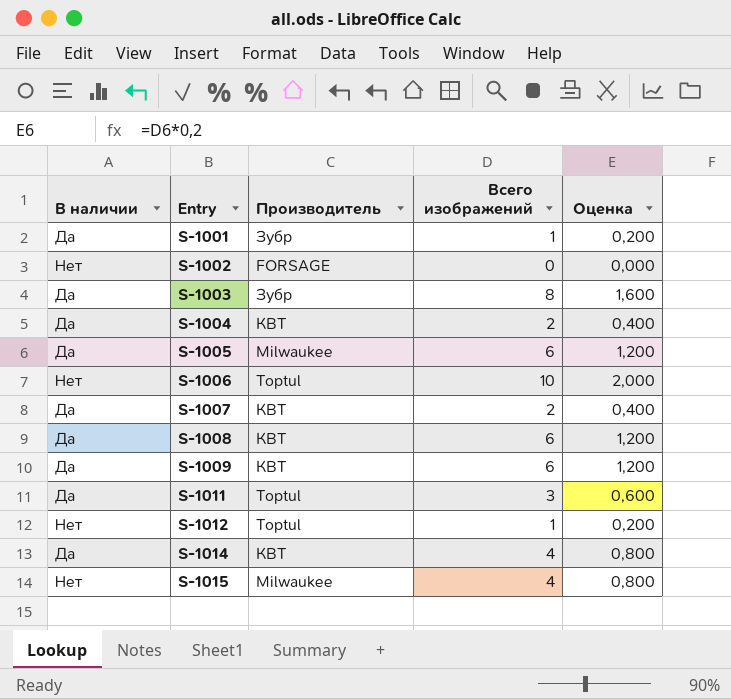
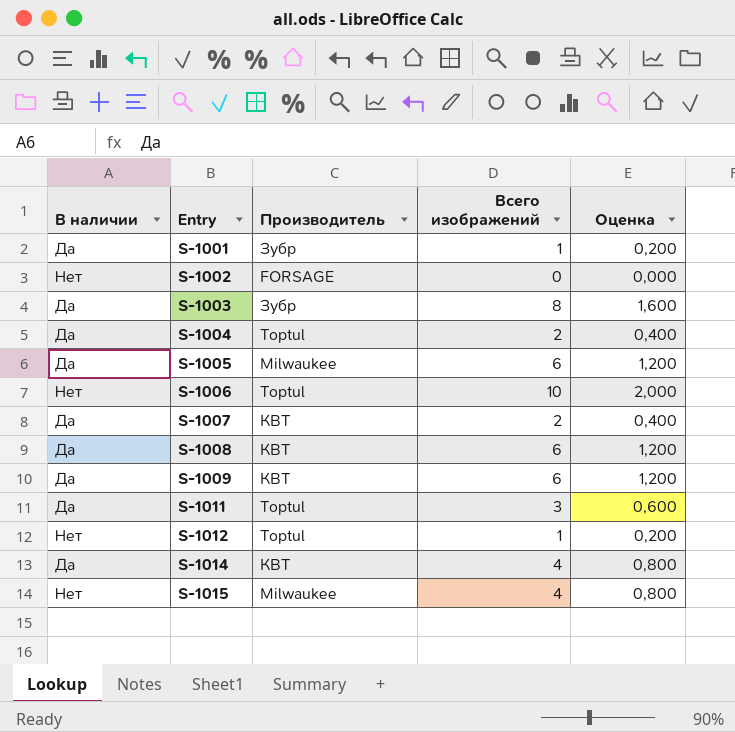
S-1004 | Производитель: КВТ -> Toptul

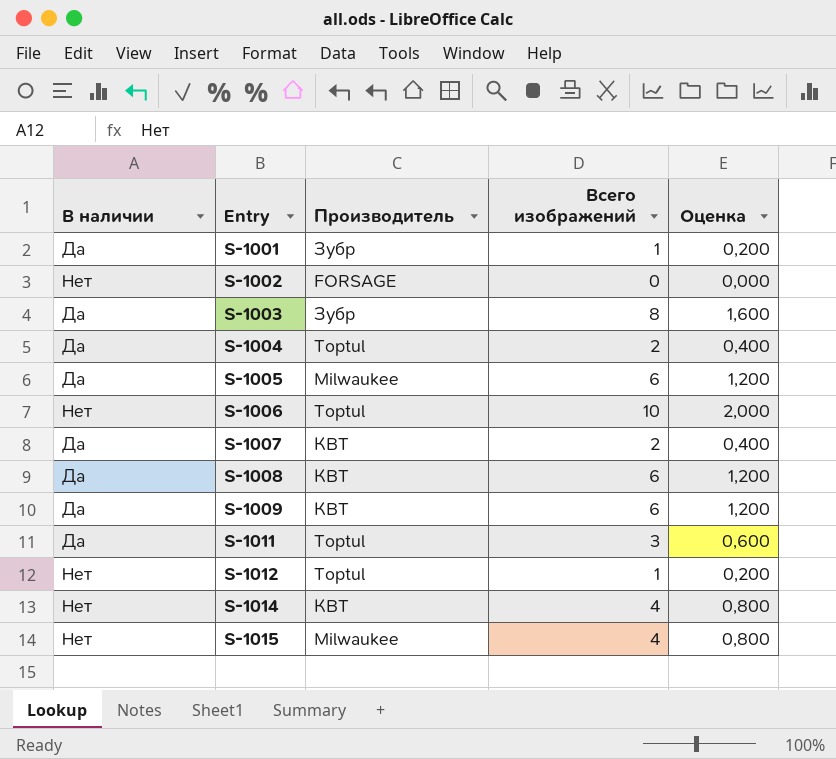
S-1014 | В наличии: Да -> Нет

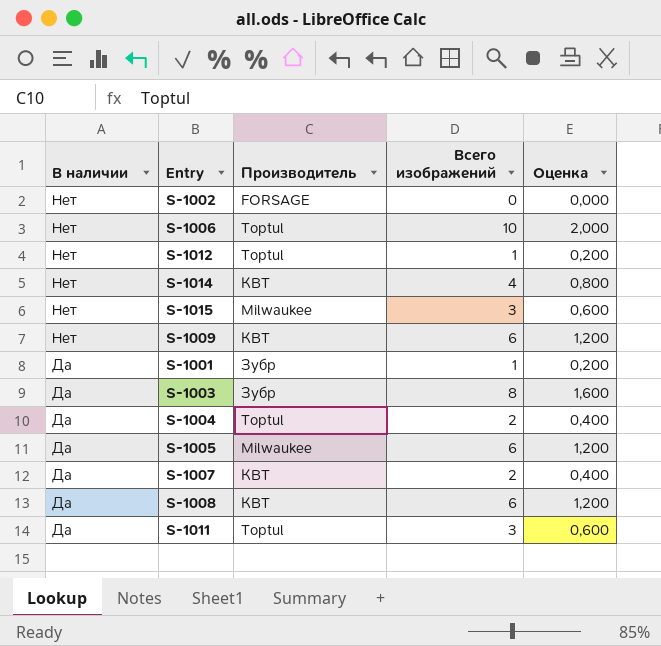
row order: Entry ascending -> В наличии descending
S-1015 | Всего изображений: 4 -> 3
S-1015 | Оценка: 0,800 -> 0,600
S-1009 | В наличии: Да -> Нет

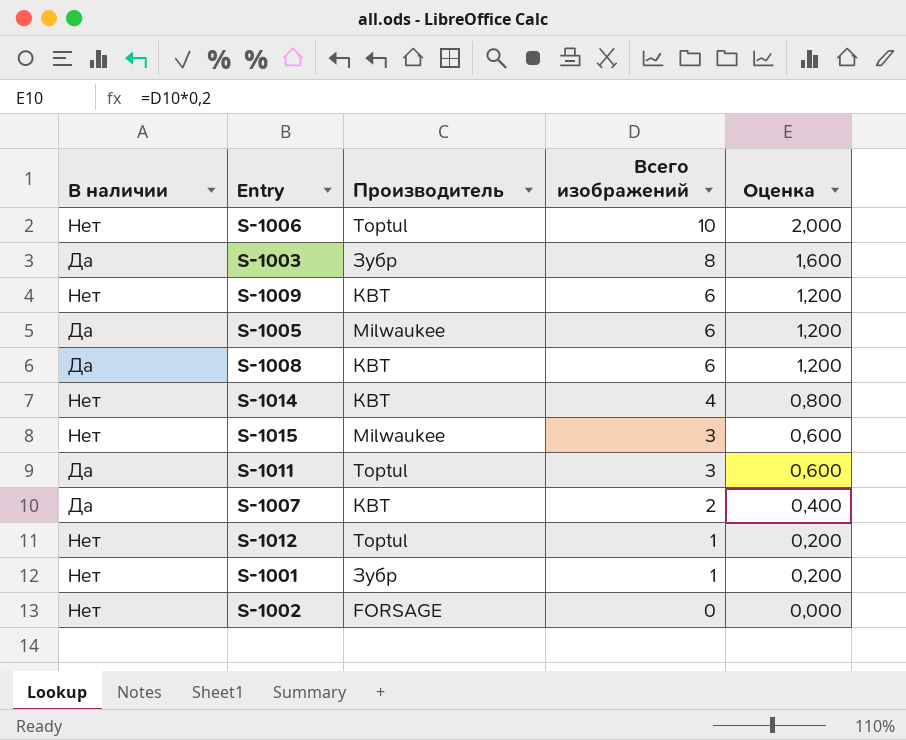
row order: В наличии descending -> Всего изображений descending
row S-1004: Да | Toptul | 2 | 0,400 -> none
S-1001 | В наличии: Да -> Нет

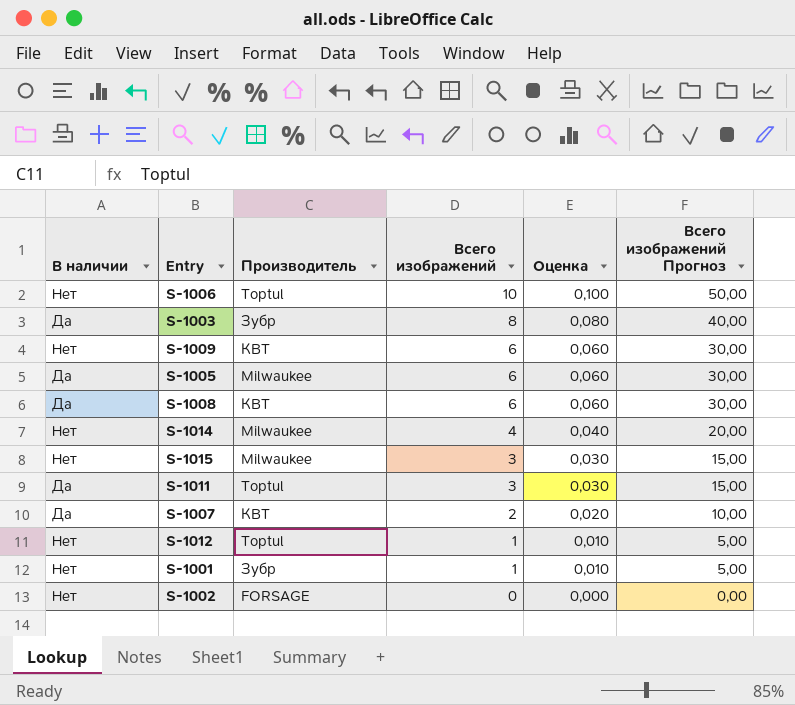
column Оценка | formula: [Всего изображений] * 0,2 -> [Всего изображений] * 0,01
column Всего изображений Прогноз | formula: none -> [Всего изображений] * 5
S-1014 | Производитель: КВТ -> Milwaukee

